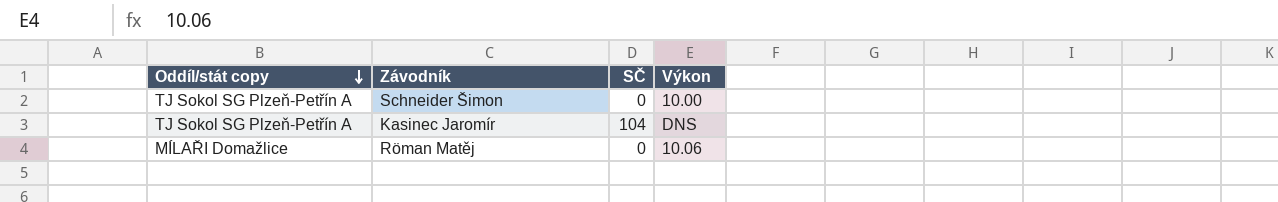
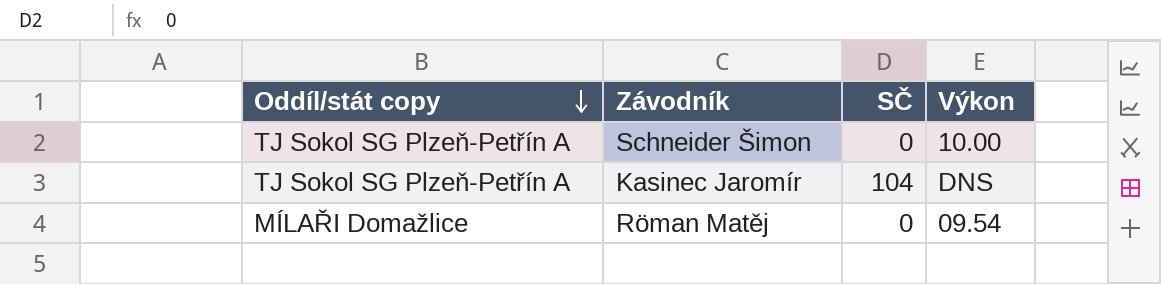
Röman Matěj | Výkon: 10.06 -> 09.54

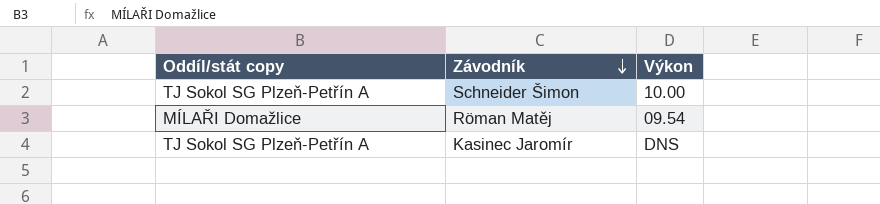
row order: Oddíl/stát copy descending -> Závodník descending
column SČ | position: 3 -> none

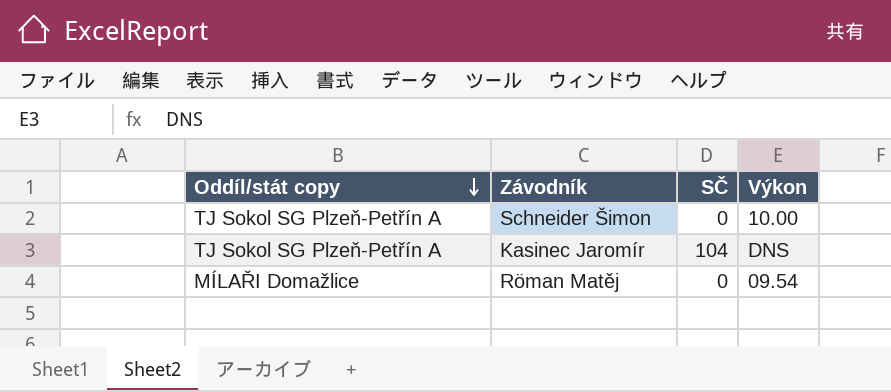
row order: Závodník descending -> Oddíl/stát copy descending
column SČ | position: none -> 3

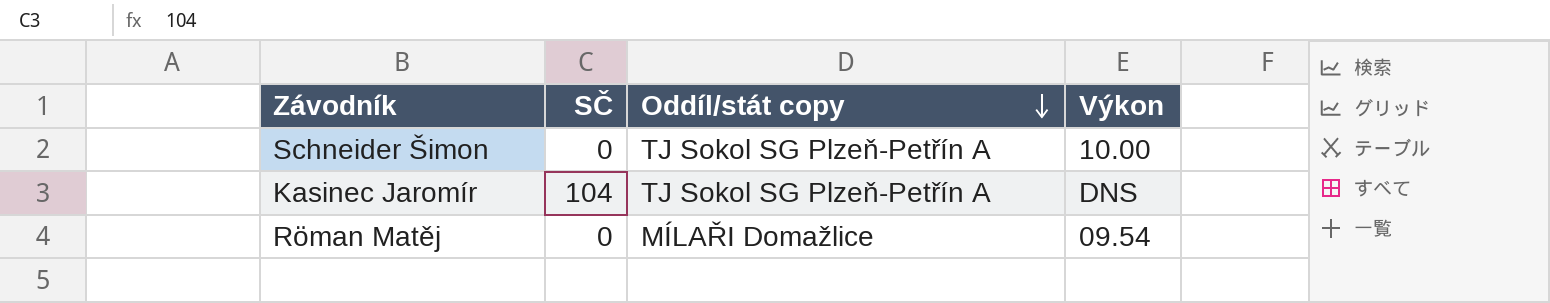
column Oddíl/stát copy | position: 1 -> 3

